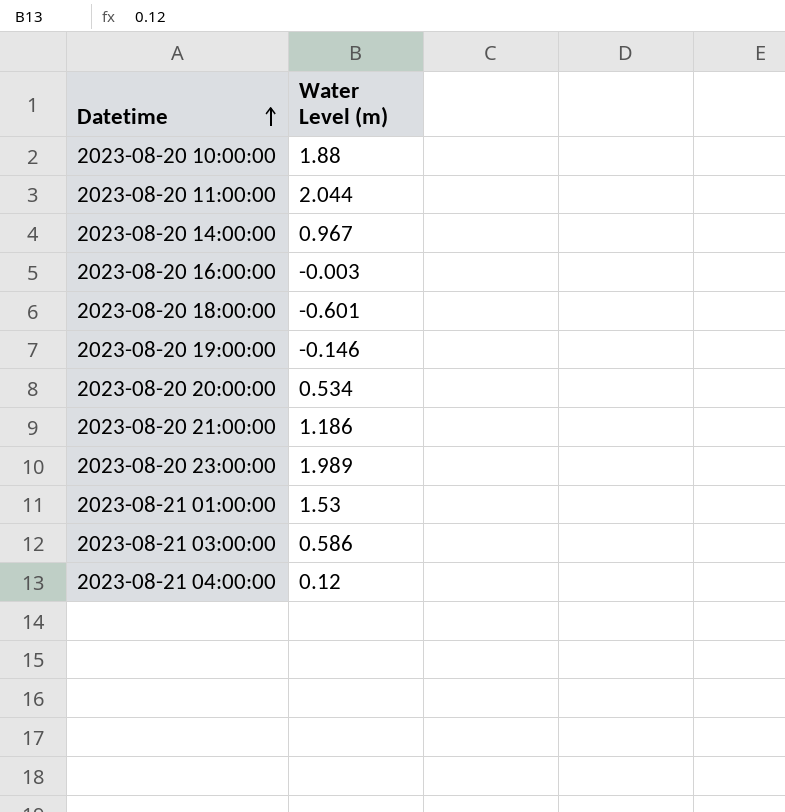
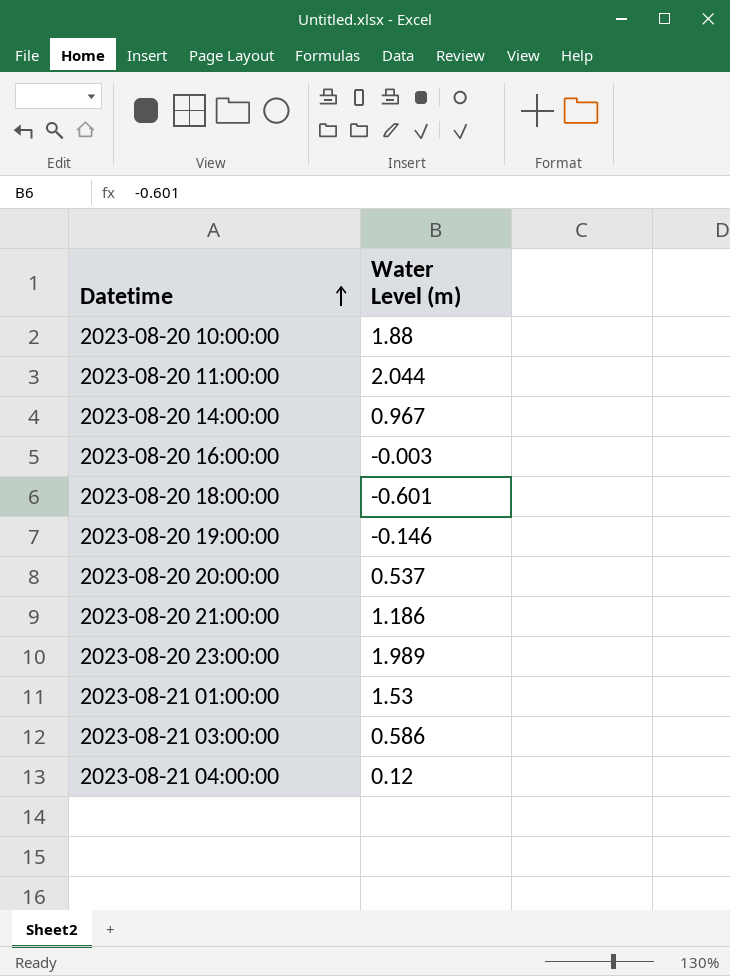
2023-08-20 20:00:00 | Water Level (m): 0.534 -> 0.537

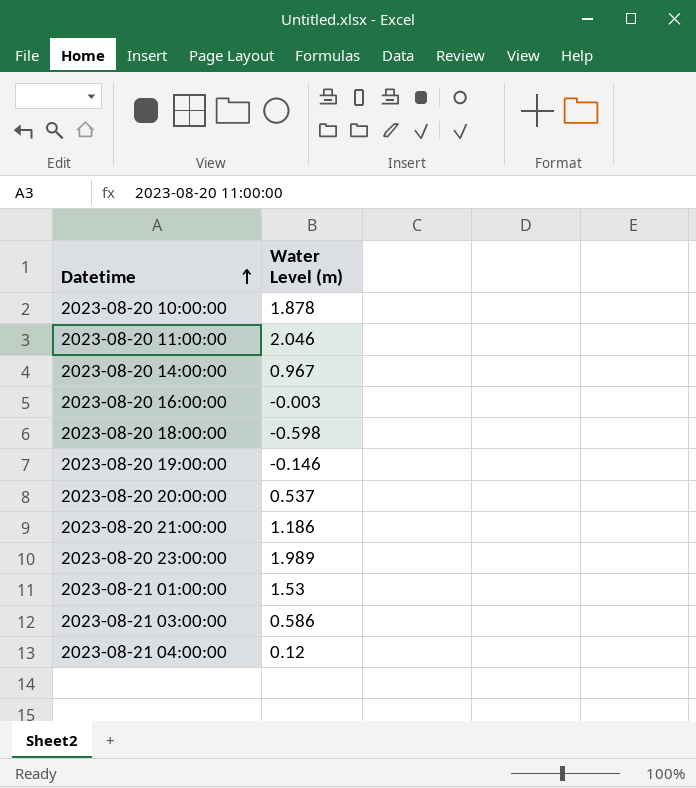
2023-08-20 10:00:00 | Water Level (m): 1.88 -> 1.878
2023-08-20 11:00:00 | Water Level (m): 2.044 -> 2.046
2023-08-20 18:00:00 | Water Level (m): -0.601 -> -0.598

